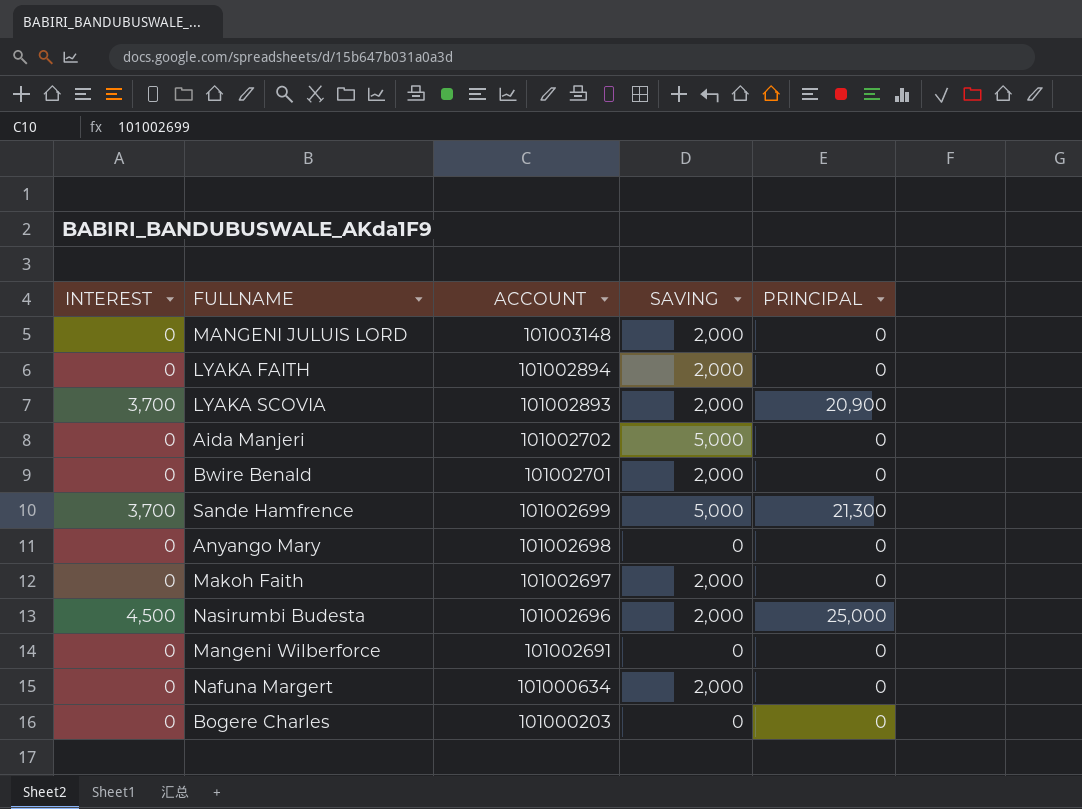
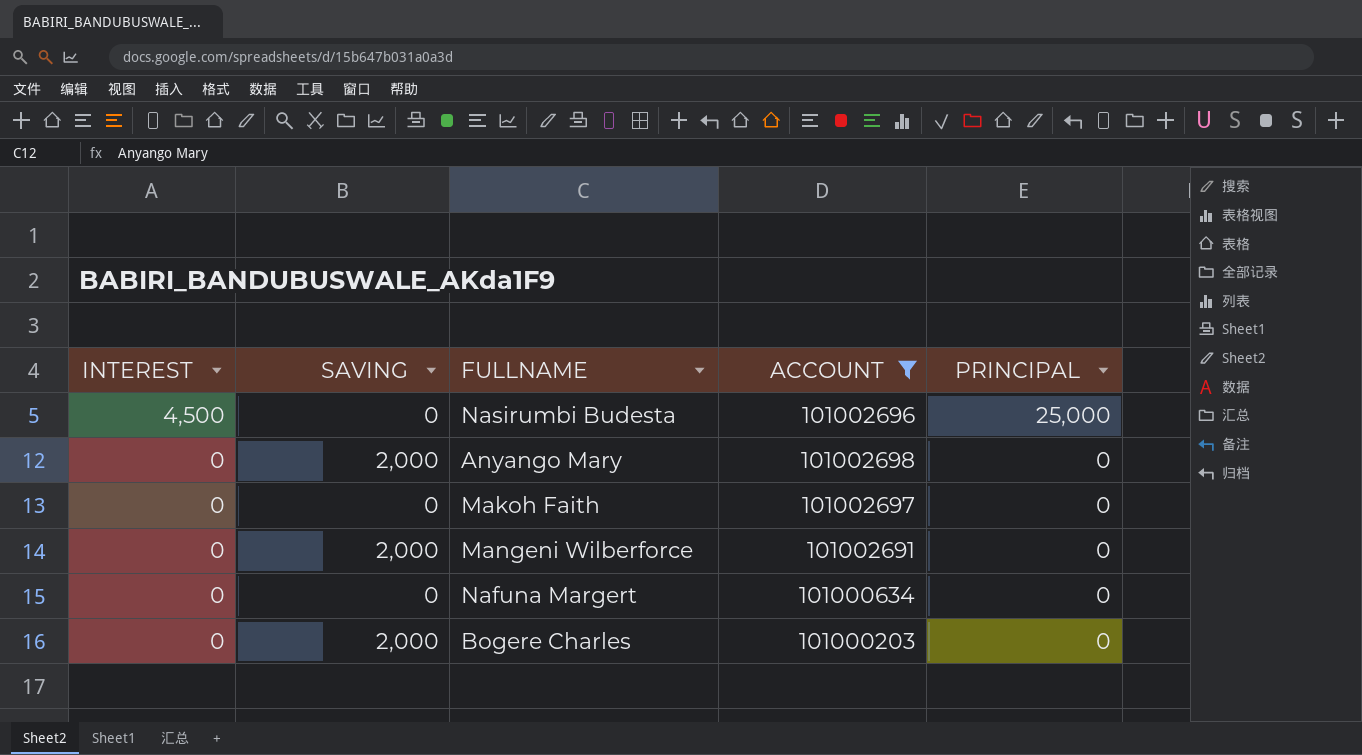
filter: none -> ACCOUNT <= 101002698
row order: ACCOUNT descending -> INTEREST descending
column SAVING | position: 4 -> 2
Nasirumbi Budesta | SAVING: 2,000 -> 0
Anyango Mary | SAVING: 0 -> 2,000
Makoh Faith | SAVING: 2,000 -> 0
Mangeni Wilberforce | SAVING: 0 -> 2,000
Nafuna Margert | SAVING: 2,000 -> 0
Bogere Charles | SAVING: 0 -> 2,000

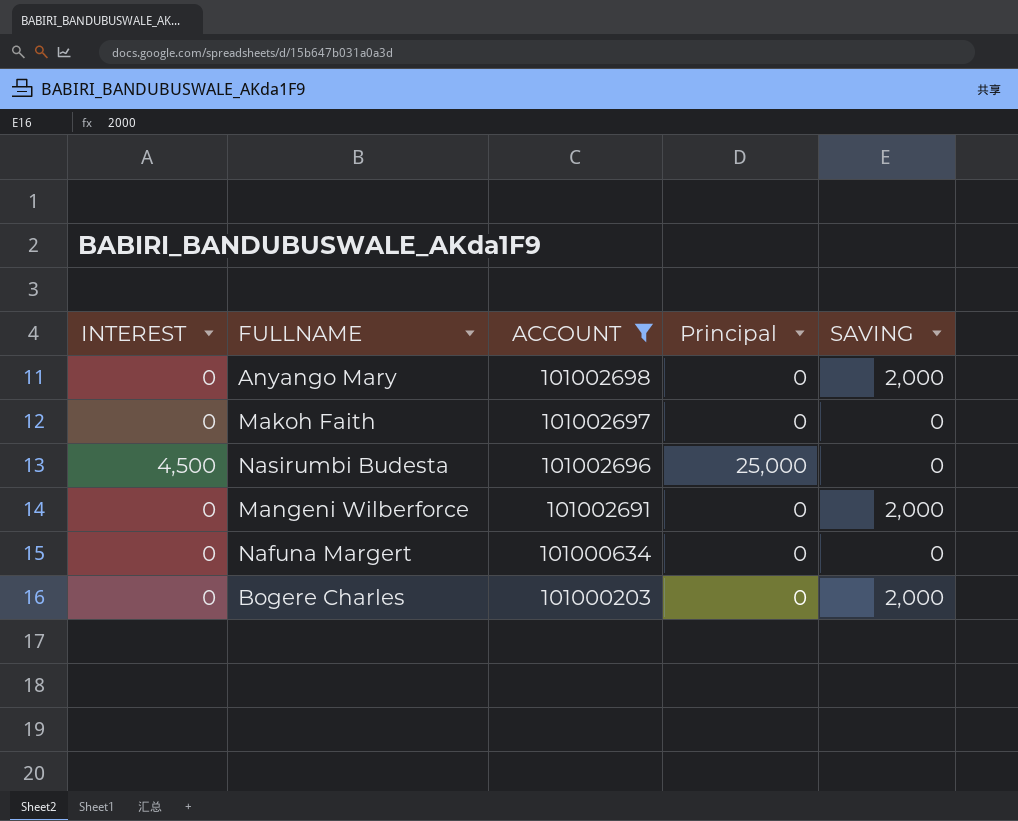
row order: INTEREST descending -> ACCOUNT descending
column name: PRINCIPAL -> Principal
column SAVING | position: 2 -> 5

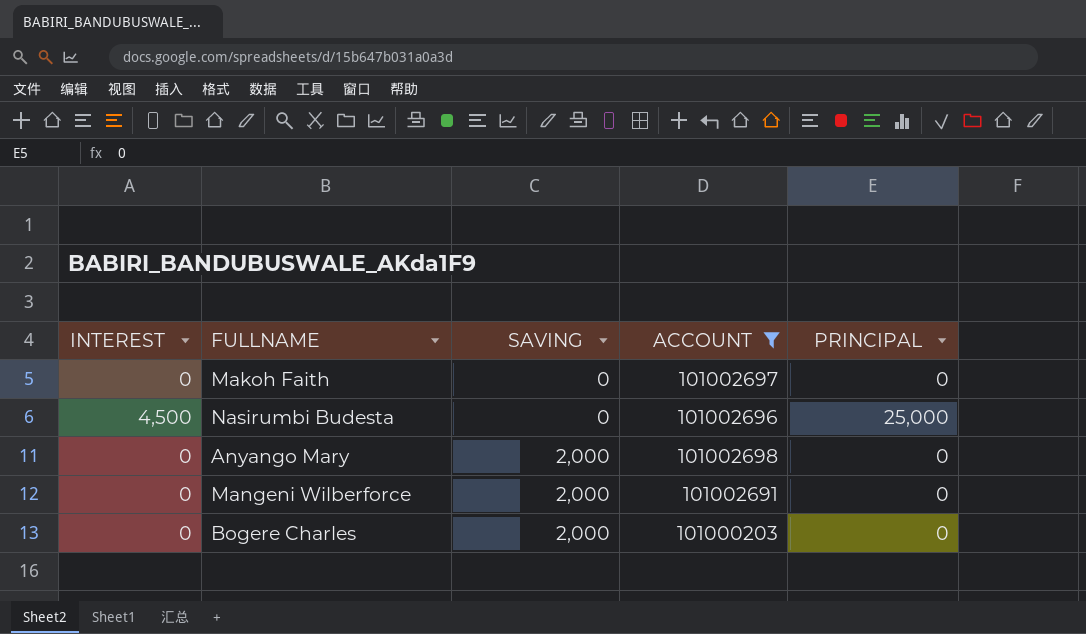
row order: ACCOUNT descending -> SAVING ascending
column SAVING | position: 5 -> 3
column name: Principal -> PRINCIPAL
row Nafuna Margert: 0 | 101000634 | 0 | 0 -> none

